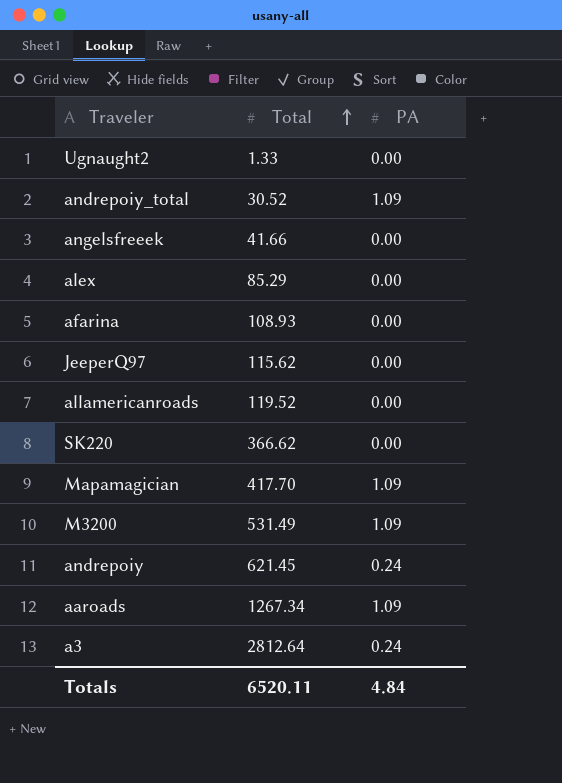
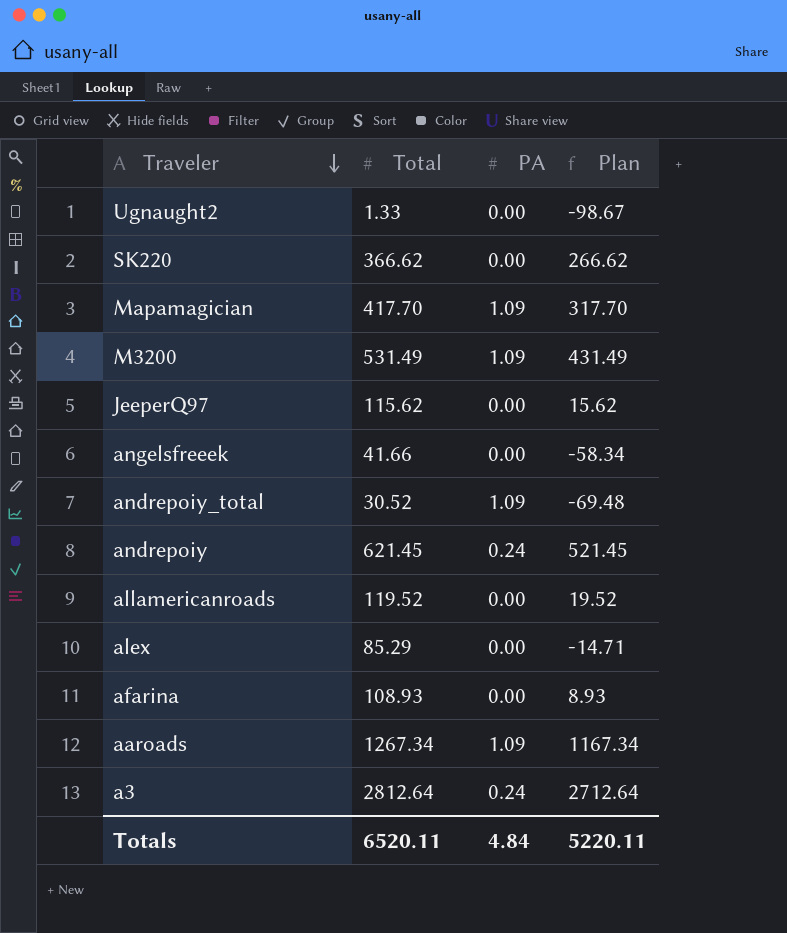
row order: Total ascending -> Traveler descending
column Plan | formula: none -> [Total] - 100

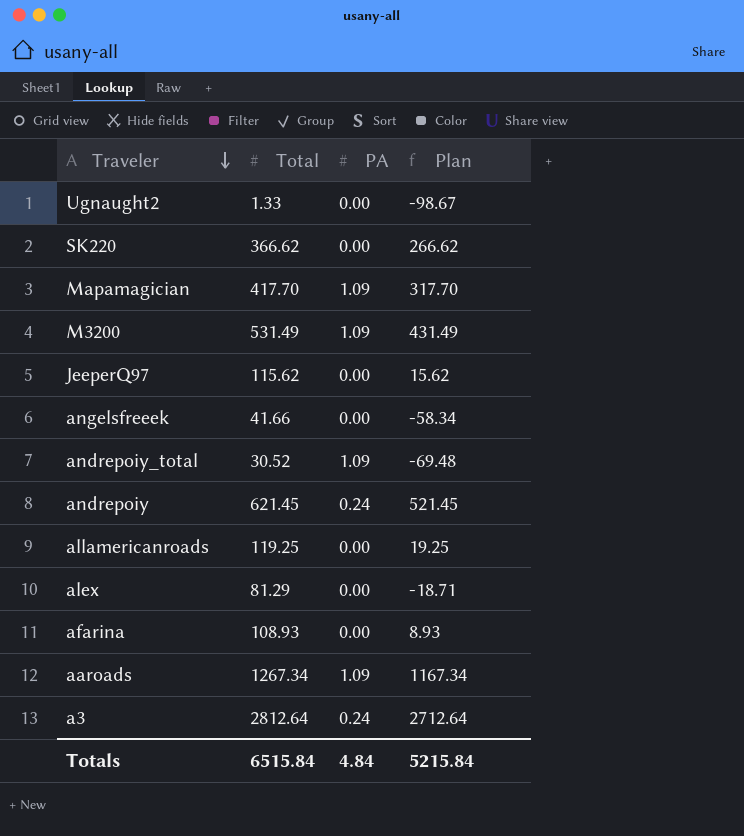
allamericanroads | Total: 119.52 -> 119.25
allamericanroads | Plan: 19.52 -> 19.25
alex | Total: 85.29 -> 81.29
alex | Plan: -14.71 -> -18.71
Totals | Total: 6520.11 -> 6515.84
Totals | Plan: 5220.11 -> 5215.84

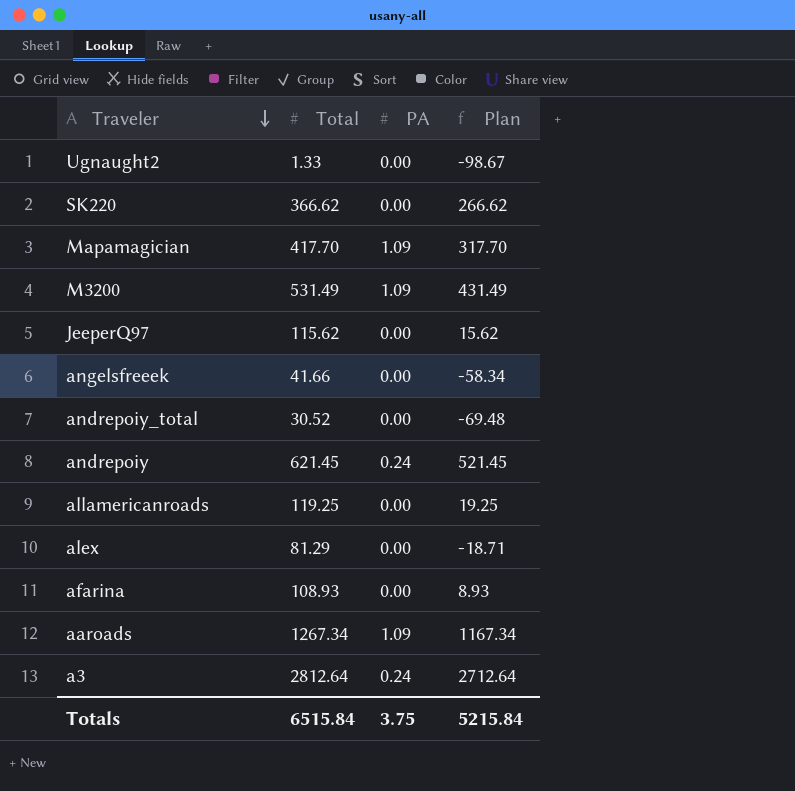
andrepoiy_total | PA: 1.09 -> 0.00
Totals | PA: 4.84 -> 3.75

